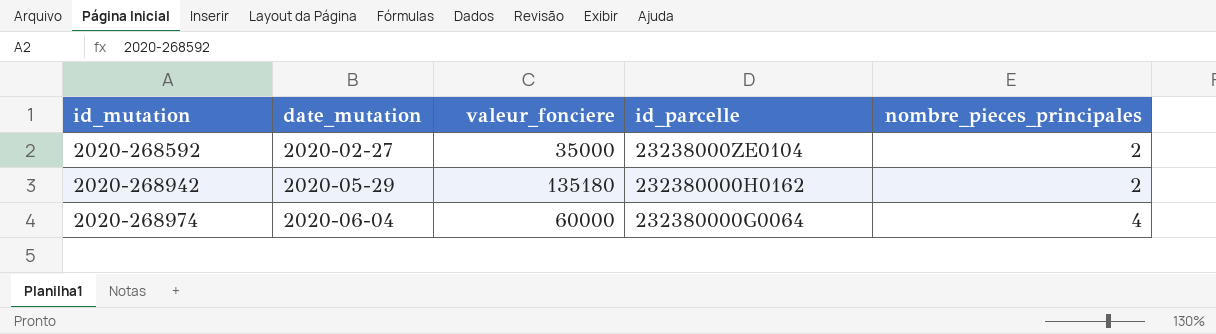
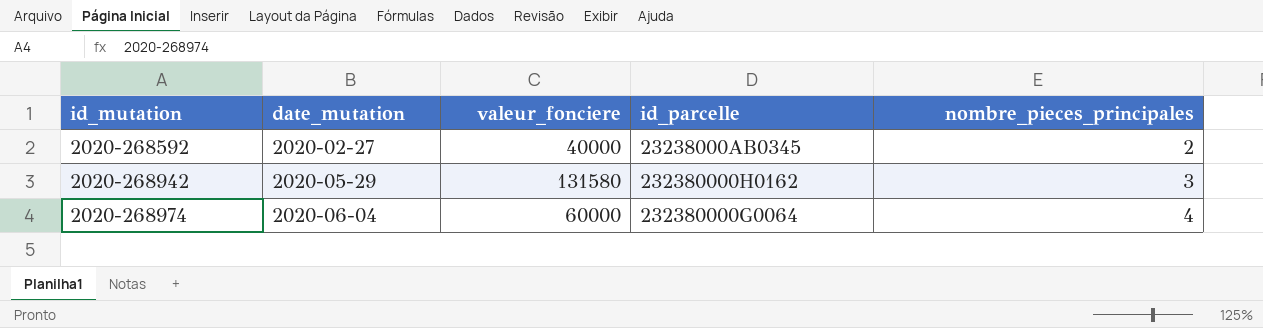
2020-268592 | valeur_fonciere: 35000 -> 40000
2020-268592 | id_parcelle: 23238000ZE0104 -> 23238000AB0345
2020-268942 | valeur_fonciere: 135180 -> 131580
2020-268942 | nombre_pieces_principales: 2 -> 3

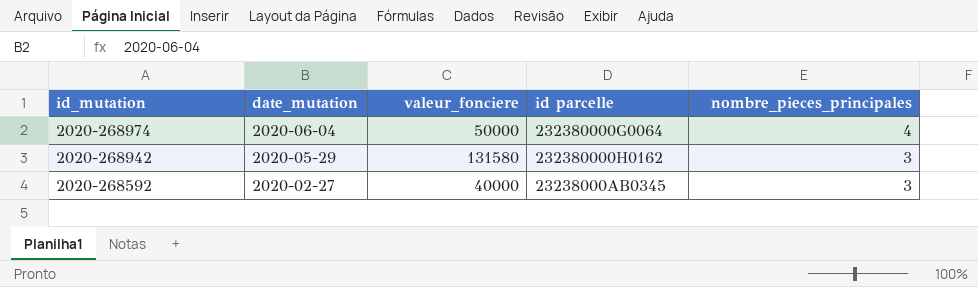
row order: id_mutation ascending -> id_mutation descending
column name: id_parcelle -> id parcelle
2020-268974 | valeur_fonciere: 60000 -> 50000
2020-268592 | nombre_pieces_principales: 2 -> 3

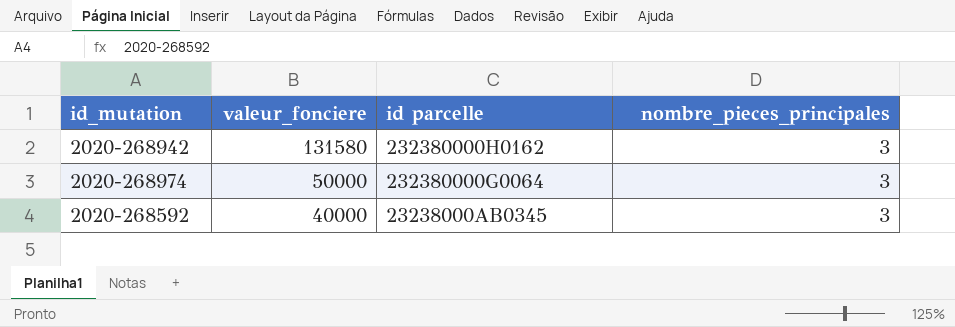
row order: id_mutation descending -> valeur_fonciere descending
column date_mutation | position: 2 -> none
2020-268974 | nombre_pieces_principales: 4 -> 3

